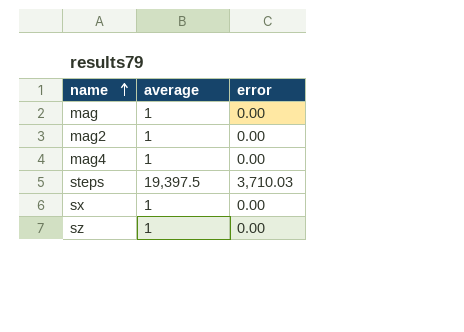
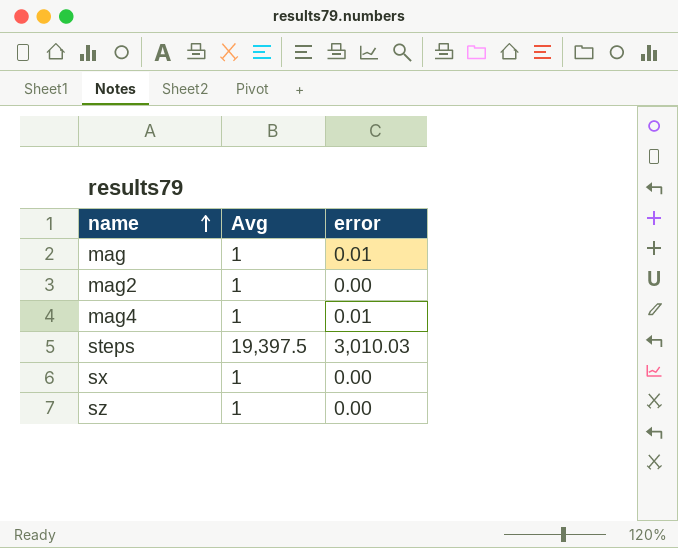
column name: average -> Avg
mag | error: 0.00 -> 0.01
mag4 | error: 0.00 -> 0.01
steps | error: 3,710.03 -> 3,010.03

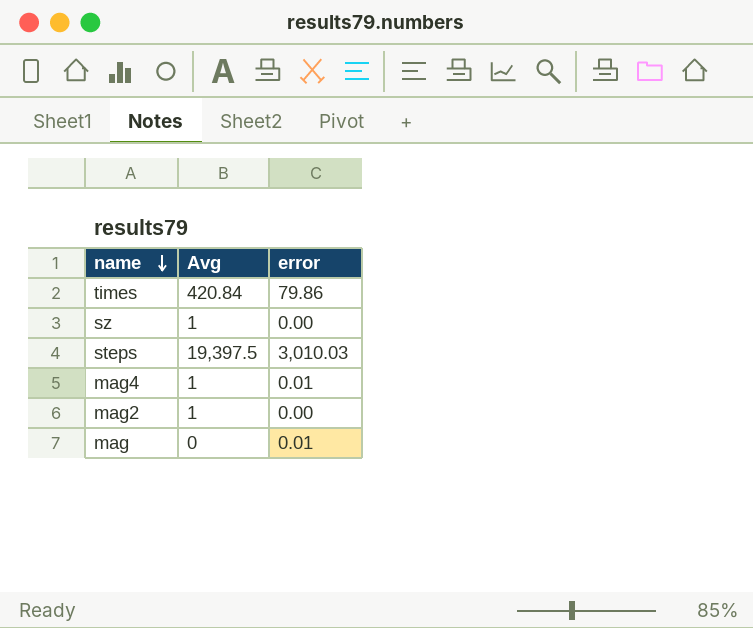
row order: name ascending -> name descending
row sx: 1 | 0.00 -> none
row times: none -> 420.84 | 79.86
mag | Avg: 1 -> 0

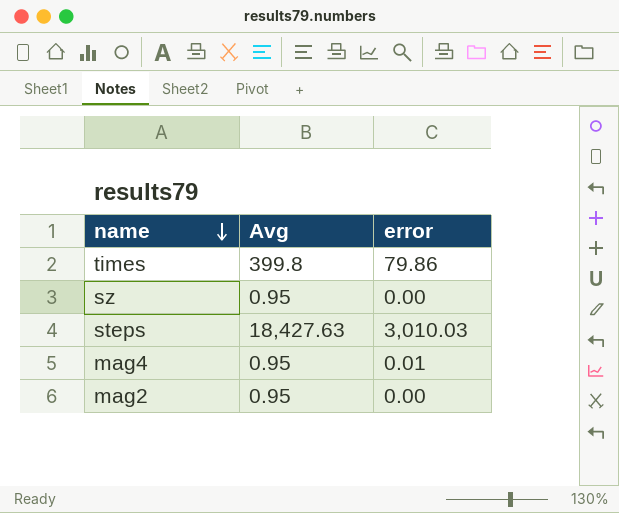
row mag: 0 | 0.01 -> none
times | Avg: 420.84 -> 399.8
sz | Avg: 1 -> 0.95
steps | Avg: 19,397.5 -> 18,427.63
mag4 | Avg: 1 -> 0.95
mag2 | Avg: 1 -> 0.95

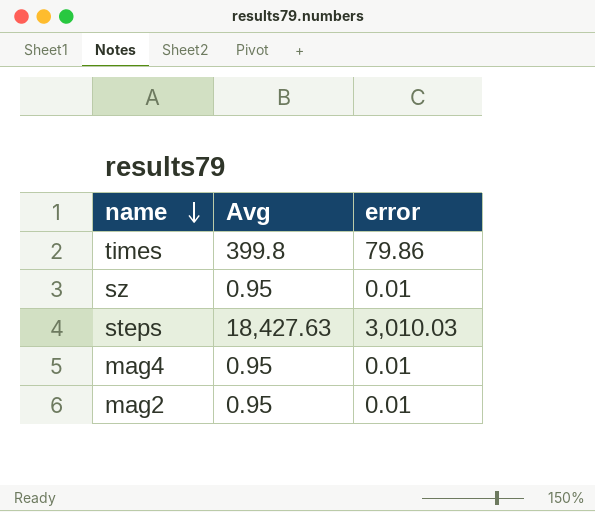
sz | error: 0.00 -> 0.01
mag2 | error: 0.00 -> 0.01

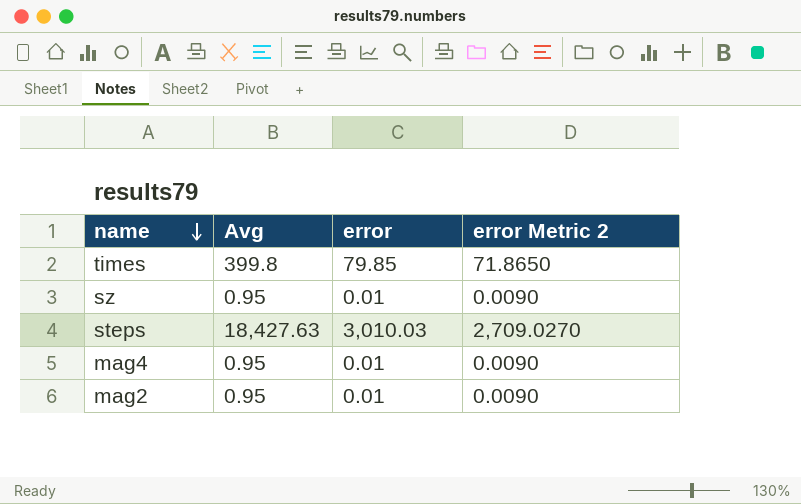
column error Metric 2 | formula: none -> [error] * 0.9
times | error: 79.86 -> 79.85

